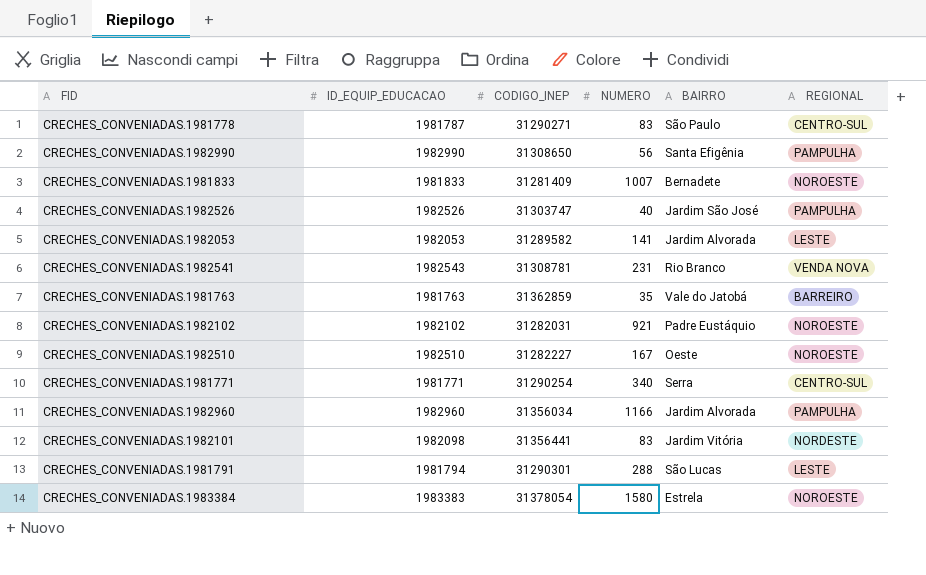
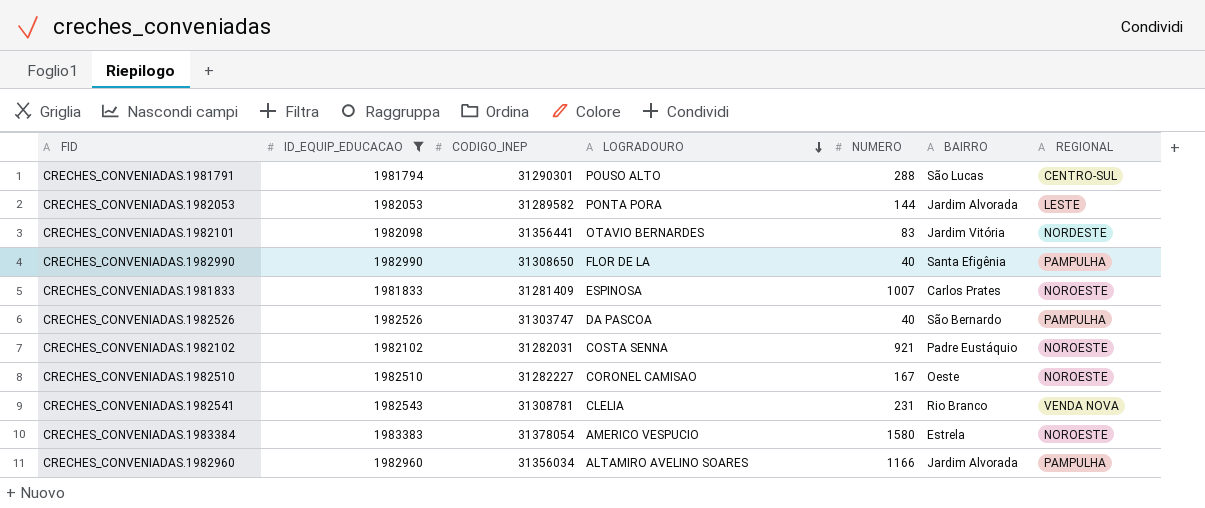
filter: none -> ID_EQUIP_EDUCACAO >= 1981794
row order: none -> LOGRADOURO descending
column LOGRADOURO | position: none -> 4
CRECHES_CONVENIADAS.1981791 | REGIONAL: LESTE -> CENTRO-SUL
CRECHES_CONVENIADAS.1982053 | NUMERO: 141 -> 144
CRECHES_CONVENIADAS.1982990 | NUMERO: 56 -> 40
CRECHES_CONVENIADAS.1981833 | BAIRRO: Bernadete -> Carlos Prates
CRECHES_CONVENIADAS.1982526 | BAIRRO: Jardim São José -> São Bernardo

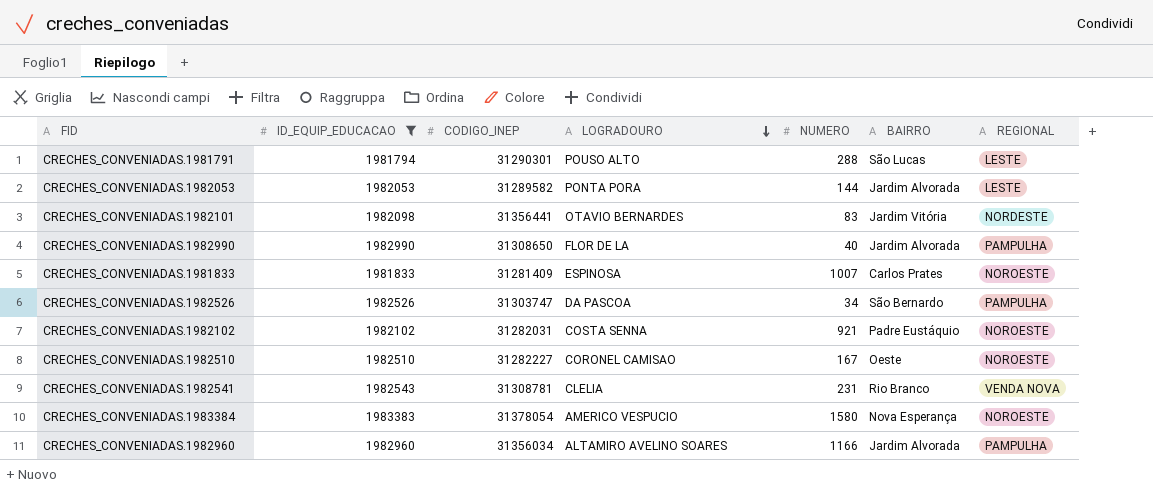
CRECHES_CONVENIADAS.1981791 | REGIONAL: CENTRO-SUL -> LESTE
CRECHES_CONVENIADAS.1982990 | BAIRRO: Santa Efigênia -> Jardim Alvorada
CRECHES_CONVENIADAS.1982526 | NUMERO: 40 -> 34
CRECHES_CONVENIADAS.1983384 | BAIRRO: Estrela -> Nova Esperança

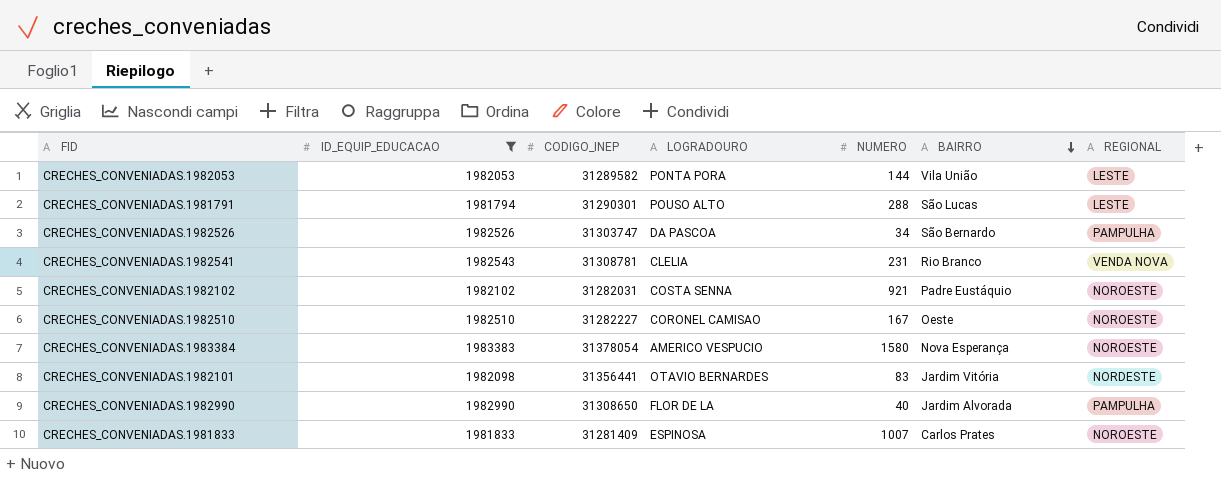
row order: LOGRADOURO descending -> BAIRRO descending
row CRECHES_CONVENIADAS.1982960: 1982960 | 31356034 | ALTAMIRO AVELINO SOARES | 1166 | Jardim Alvorada | PAMPULHA -> none
CRECHES_CONVENIADAS.1982053 | BAIRRO: Jardim Alvorada -> Vila União

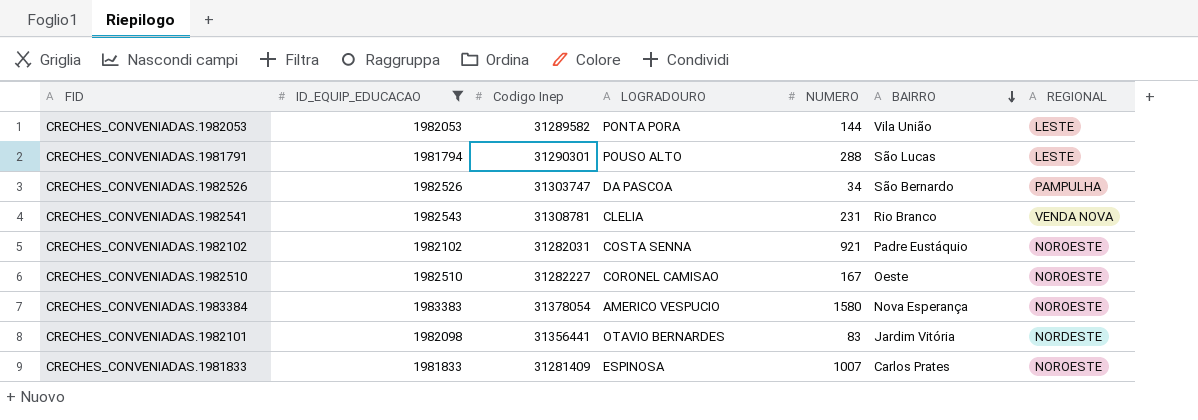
column name: CODIGO_INEP -> Codigo Inep
row CRECHES_CONVENIADAS.1982990: 1982990 | 31308650 | FLOR DE LA | 40 | Jardim Alvorada | PAMPULHA -> none

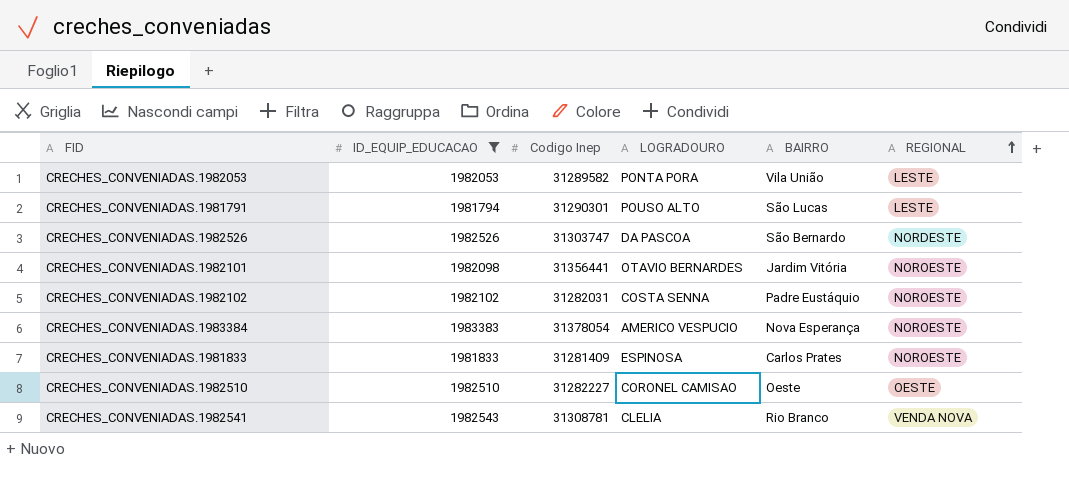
row order: BAIRRO descending -> REGIONAL ascending
column NUMERO | position: 5 -> none
CRECHES_CONVENIADAS.1982526 | REGIONAL: PAMPULHA -> NORDESTE
CRECHES_CONVENIADAS.1982101 | REGIONAL: NORDESTE -> NOROESTE
CRECHES_CONVENIADAS.1982510 | REGIONAL: NOROESTE -> OESTE

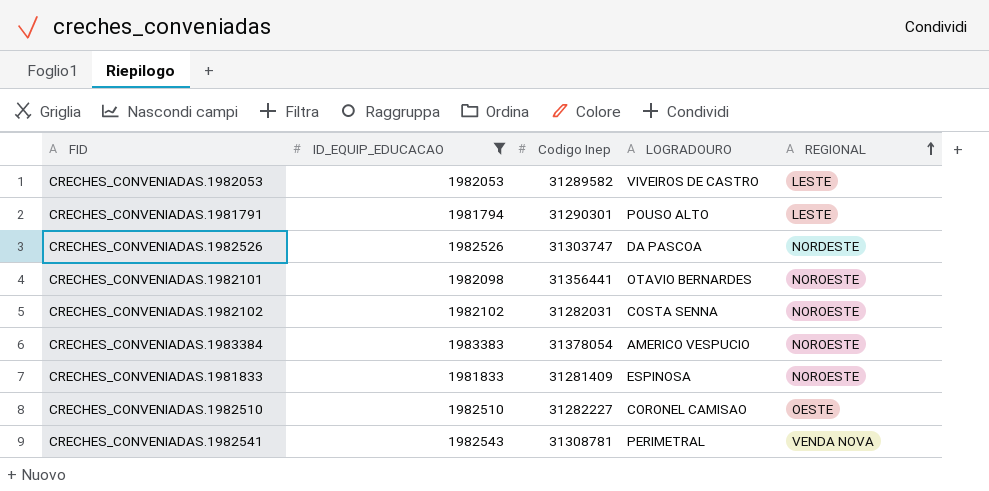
column BAIRRO | position: 5 -> none
CRECHES_CONVENIADAS.1982053 | LOGRADOURO: PONTA PORA -> VIVEIROS DE CASTRO
CRECHES_CONVENIADAS.1982541 | LOGRADOURO: CLELIA -> PERIMETRAL

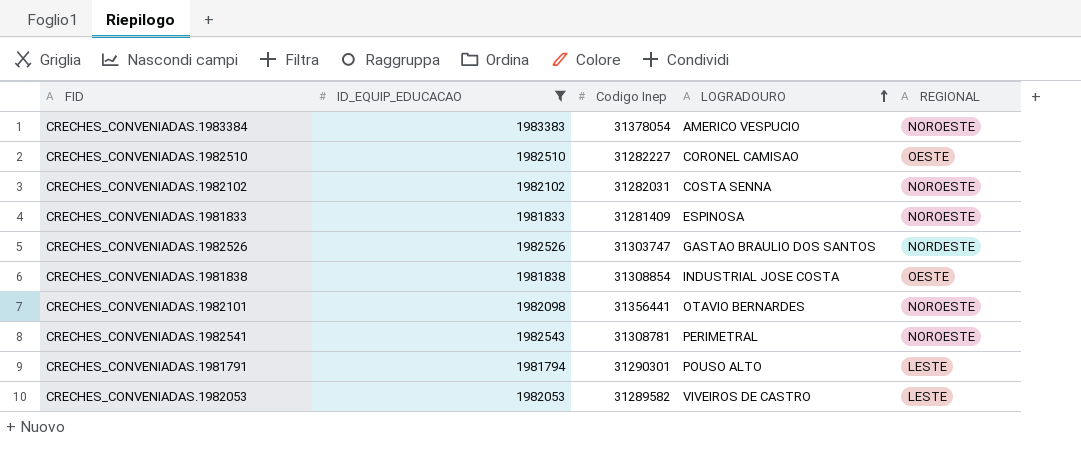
row order: REGIONAL ascending -> LOGRADOURO ascending
CRECHES_CONVENIADAS.1982526 | LOGRADOURO: DA PASCOA -> GASTAO BRAULIO DOS SANTOS
row CRECHES_CONVENIADAS.1981838: none -> 1981838 | 31308854 | INDUSTRIAL JOSE COSTA | OESTE
CRECHES_CONVENIADAS.1982541 | REGIONAL: VENDA NOVA -> NOROESTE

